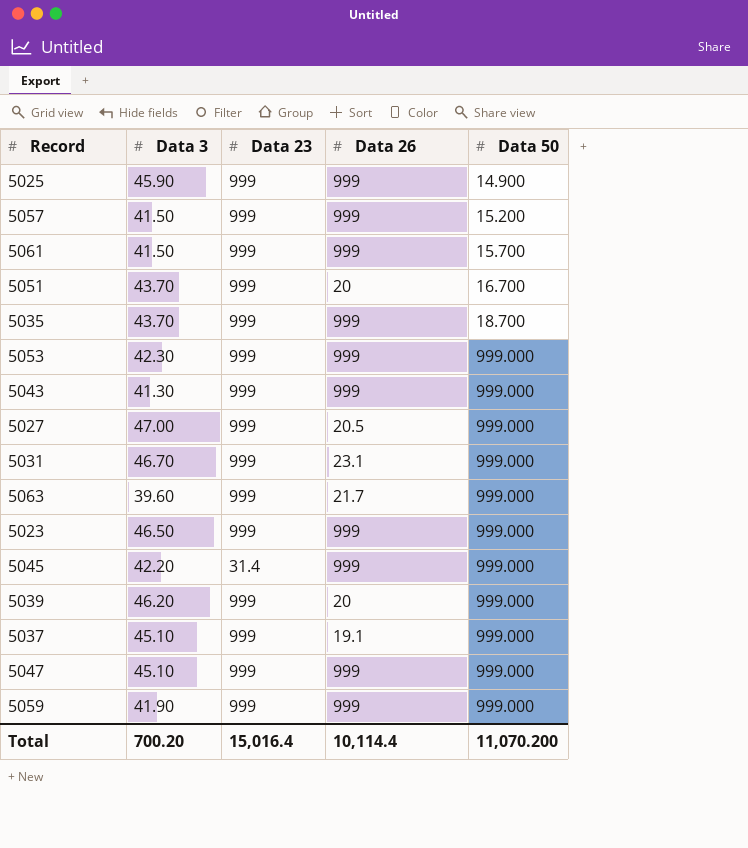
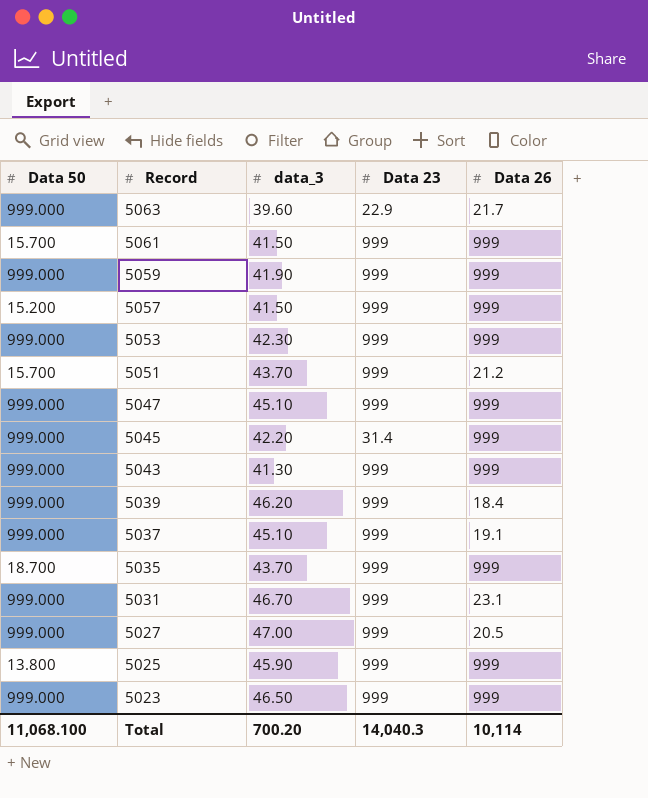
row order: Data 50 ascending -> Record descending
column Data 50 | position: 5 -> 1
column name: Data 3 -> data_3
5063 | Data 23: 999 -> 22.9
5051 | Data 50: 16.700 -> 15.700
5051 | Data 26: 20 -> 21.2
5039 | Data 26: 20 -> 18.4
5025 | Data 50: 14.900 -> 13.800
Total | Data 50: 11,070.200 -> 11,068.100
Total | Data 23: 15,016.4 -> 14,040.3
Total | Data 26: 10,114.4 -> 10,114

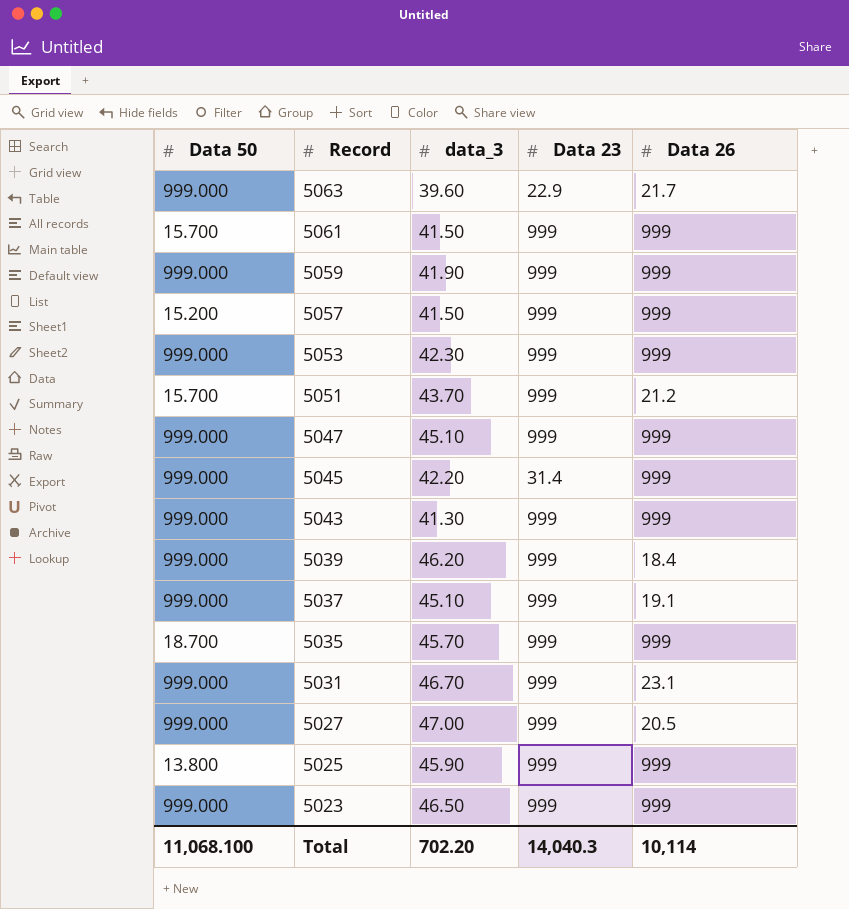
5035 | data_3: 43.70 -> 45.70
Total | data_3: 700.20 -> 702.20

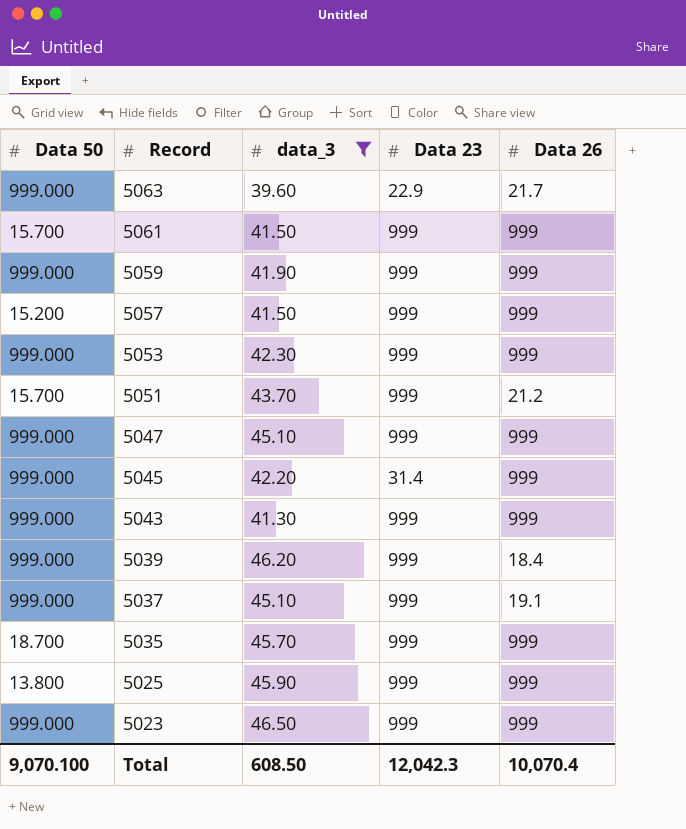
filter: none -> data_3 <= 46.50
Total | Data 50: 11,068.100 -> 9,070.100
Total | data_3: 702.20 -> 608.50
Total | Data 23: 14,040.3 -> 12,042.3
Total | Data 26: 10,114 -> 10,070.4

